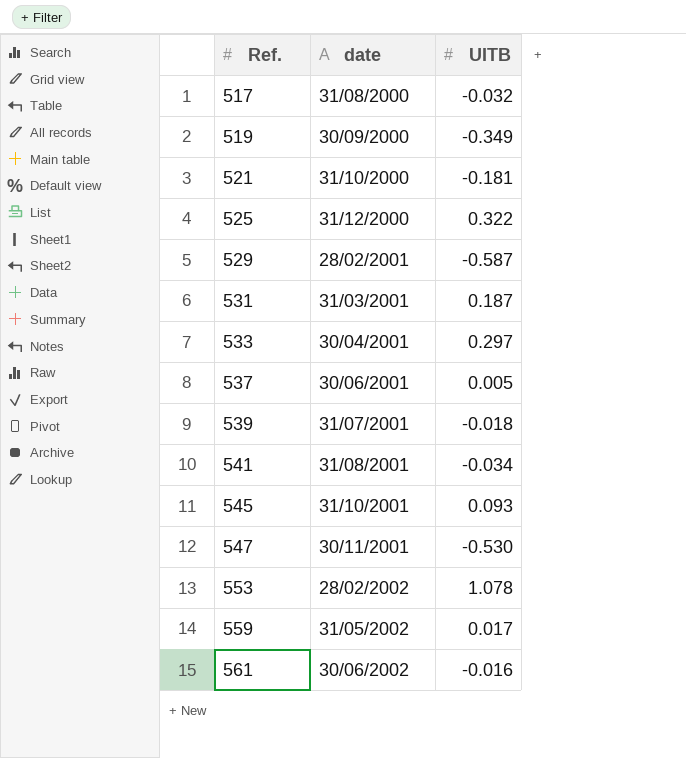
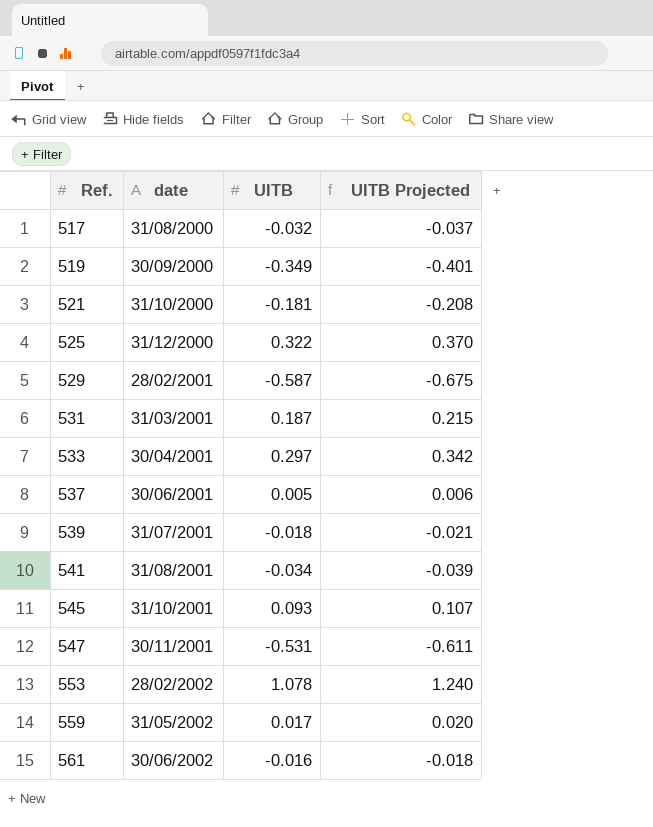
column UITB Projected | formula: none -> [UITB] * 1.15
547 | UITB: -0.530 -> -0.531

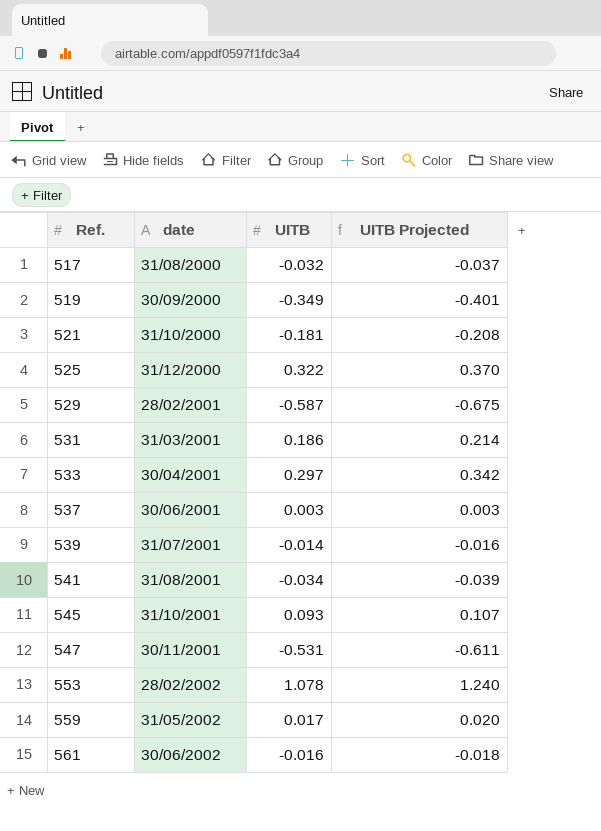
531 | UITB: 0.187 -> 0.186
531 | UITB Projected: 0.215 -> 0.214
537 | UITB: 0.005 -> 0.003
537 | UITB Projected: 0.006 -> 0.003
539 | UITB: -0.018 -> -0.014
539 | UITB Projected: -0.021 -> -0.016

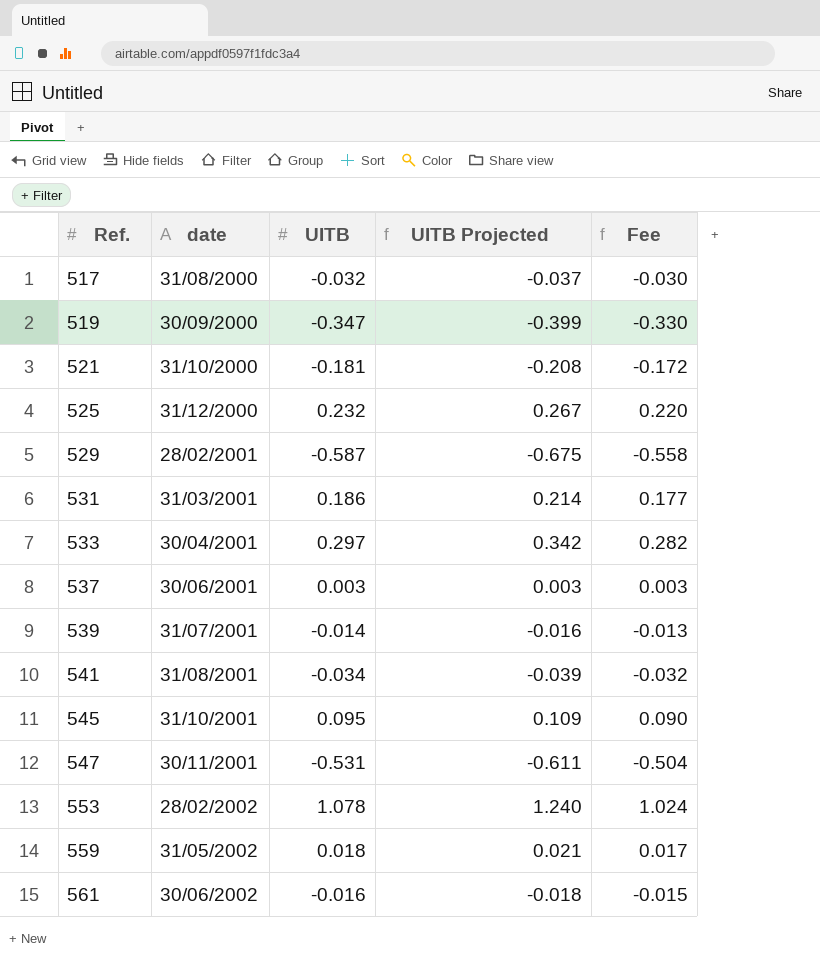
column Fee | formula: none -> [UITB] * 0.95
519 | UITB: -0.349 -> -0.347
519 | UITB Projected: -0.401 -> -0.399
525 | UITB: 0.322 -> 0.232
525 | UITB Projected: 0.370 -> 0.267
545 | UITB: 0.093 -> 0.095
545 | UITB Projected: 0.107 -> 0.109
559 | UITB: 0.017 -> 0.018
559 | UITB Projected: 0.020 -> 0.021

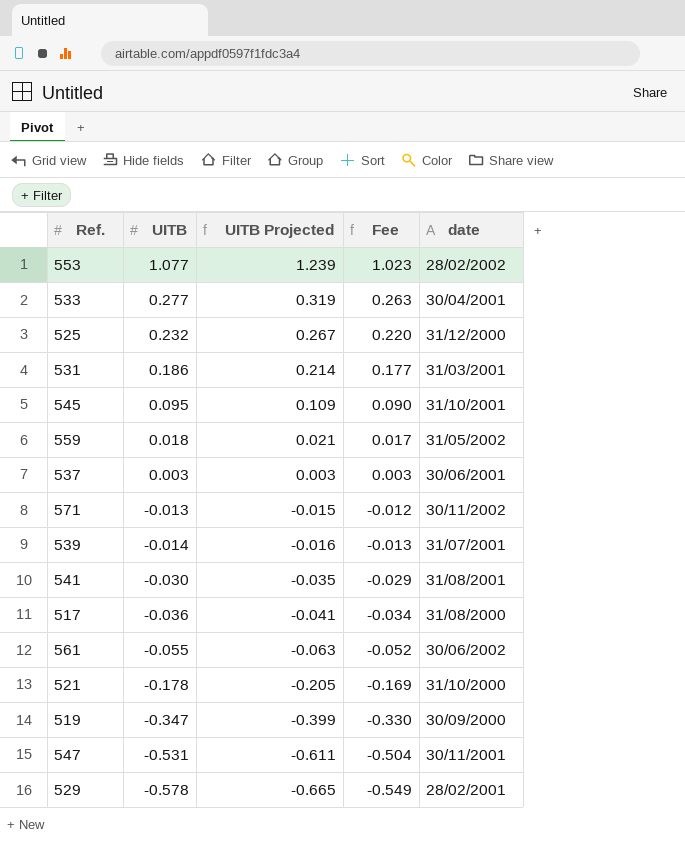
row order: Ref. ascending -> UITB descending
column date | position: 2 -> 5
553 | UITB: 1.078 -> 1.077
553 | UITB Projected: 1.240 -> 1.239
553 | Fee: 1.024 -> 1.023
533 | UITB: 0.297 -> 0.277
533 | UITB Projected: 0.342 -> 0.319
533 | Fee: 0.282 -> 0.263
row 571: none -> -0.013 | -0.015 | -0.012 | 30/11/2002
541 | UITB: -0.034 -> -0.030
541 | UITB Projected: -0.039 -> -0.035
541 | Fee: -0.032 -> -0.029
517 | UITB: -0.032 -> -0.036
517 | UITB Projected: -0.037 -> -0.041
517 | Fee: -0.030 -> -0.034
561 | UITB: -0.016 -> -0.055
561 | UITB Projected: -0.018 -> -0.063
561 | Fee: -0.015 -> -0.052
521 | UITB: -0.181 -> -0.178
521 | UITB Projected: -0.208 -> -0.205
521 | Fee: -0.172 -> -0.169
529 | UITB: -0.587 -> -0.578
529 | UITB Projected: -0.675 -> -0.665
529 | Fee: -0.558 -> -0.549

